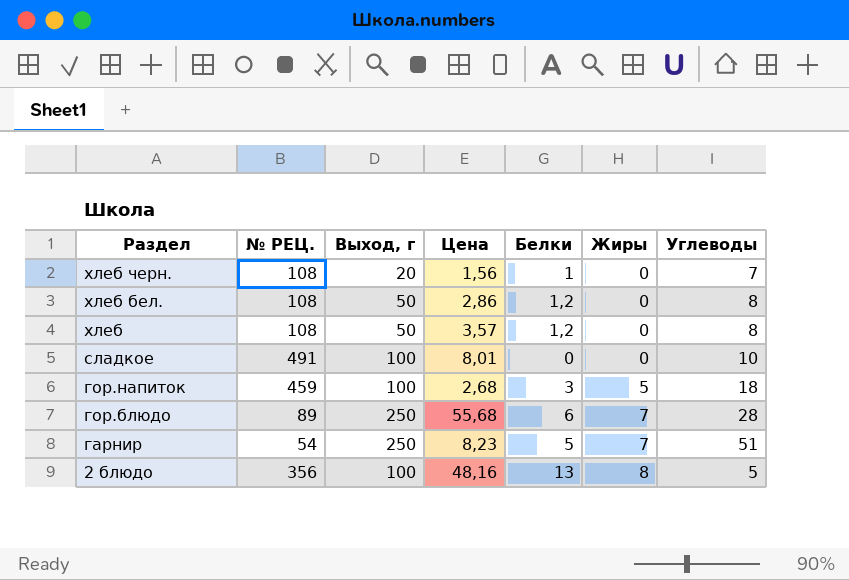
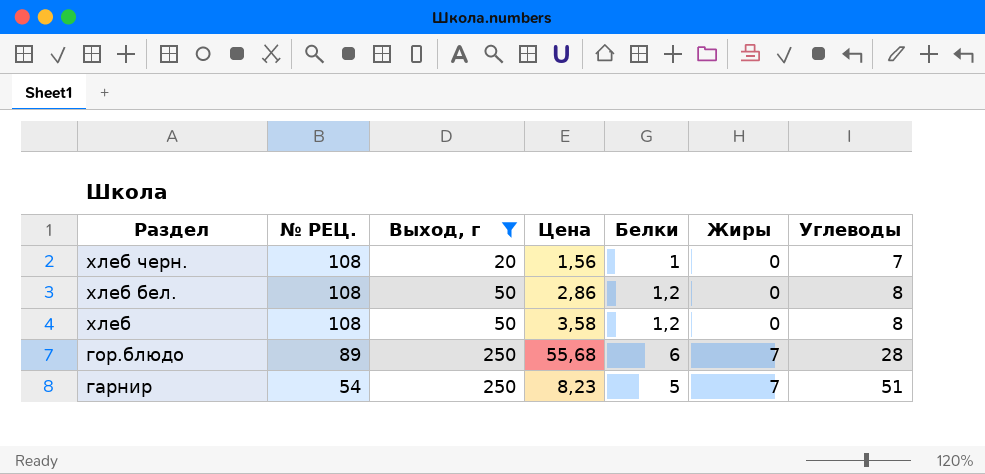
filter: none -> Выход, г != 100
хлеб | Цена: 3,57 -> 3,58

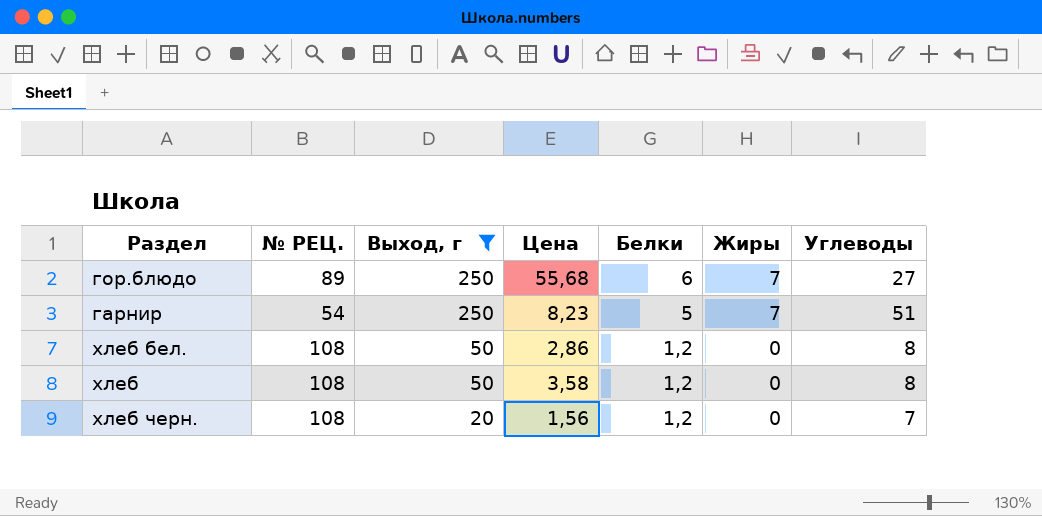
row order: Раздел descending -> Выход, г descending
гор.блюдо | Углеводы: 28 -> 27
хлеб черн. | Белки: 1 -> 1,2

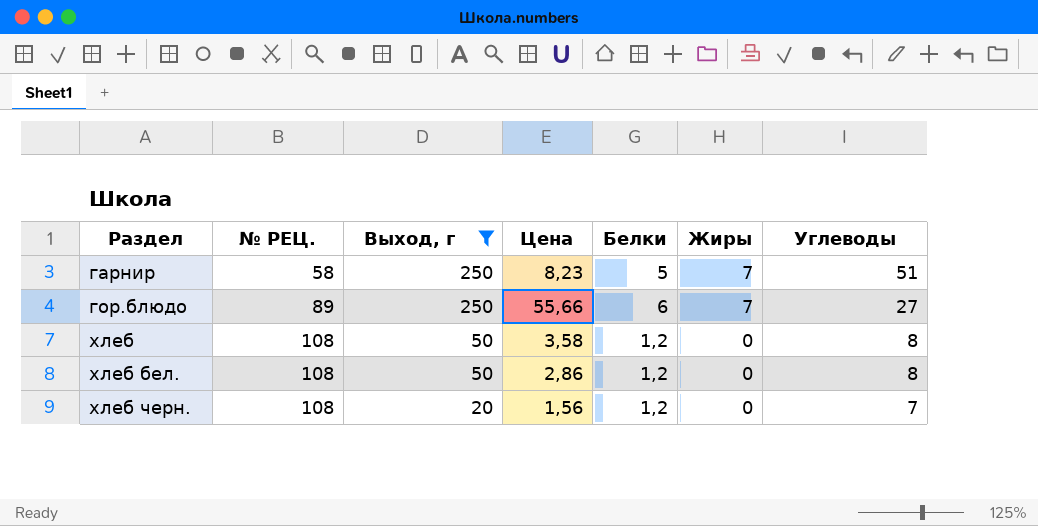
row order: Выход, г descending -> Раздел ascending
гарнир | № РЕЦ.: 54 -> 58
гор.блюдо | Цена: 55,68 -> 55,66

